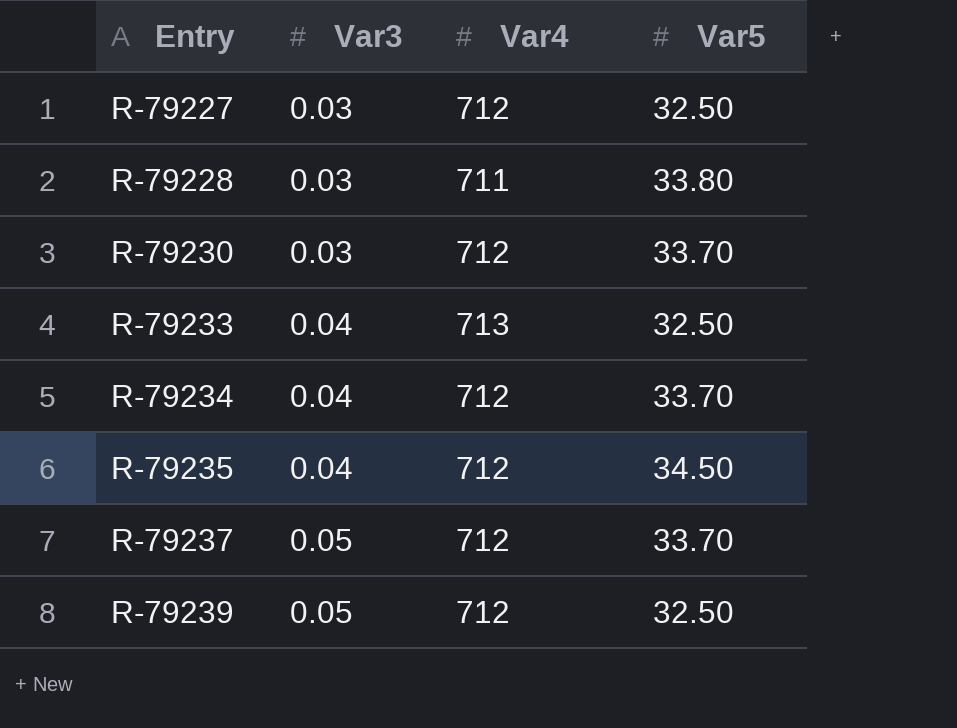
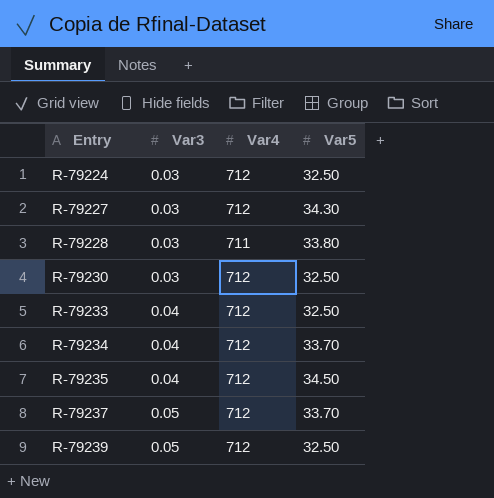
row R-79224: none -> 0.03 | 712 | 32.50
R-79227 | Var5: 32.50 -> 34.30
R-79230 | Var5: 33.70 -> 32.50
R-79233 | Var4: 713 -> 712

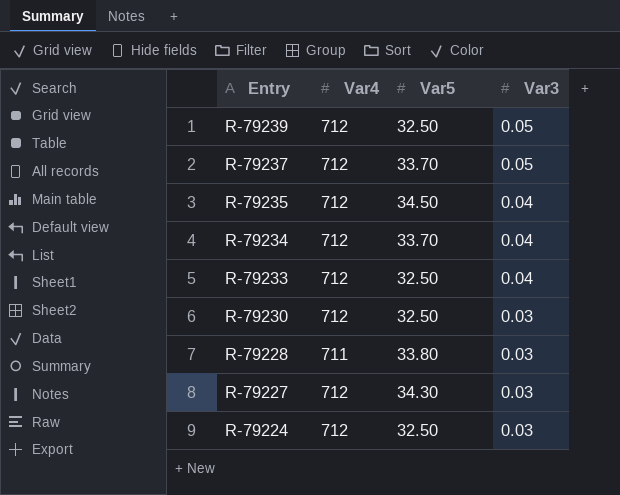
row order: Entry ascending -> Entry descending
column Var3 | position: 2 -> 4

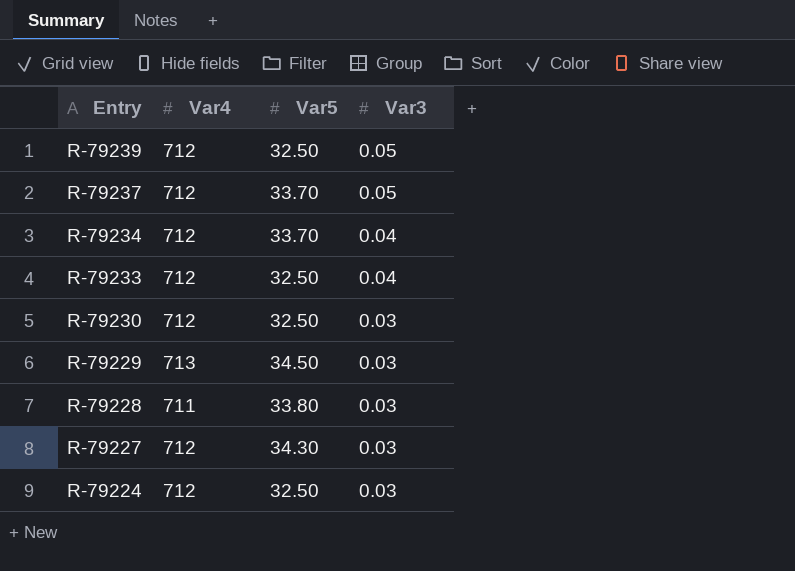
row R-79235: 712 | 34.50 | 0.04 -> none
row R-79229: none -> 713 | 34.50 | 0.03

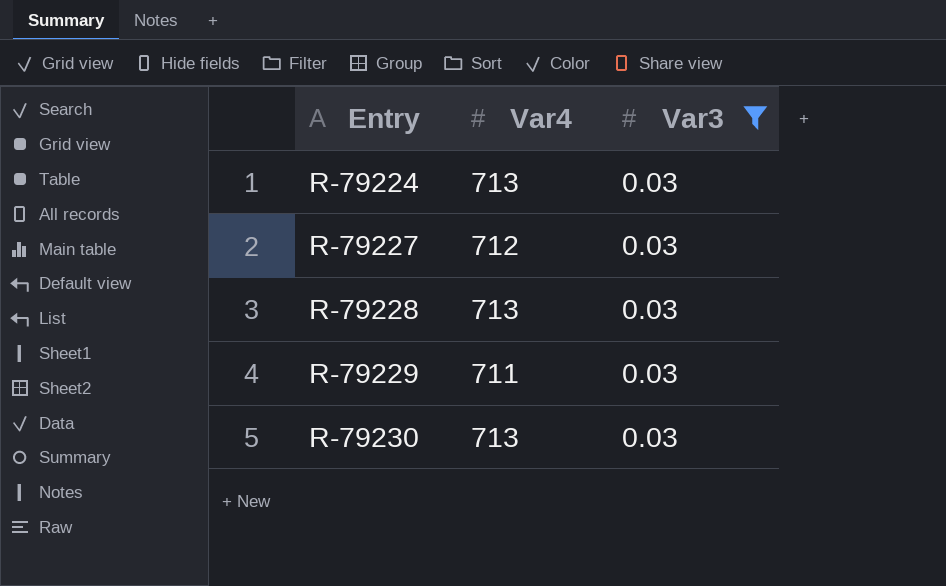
filter: none -> Var3 = 0.03
row order: Entry descending -> Entry ascending
column Var5 | position: 3 -> none
R-79224 | Var4: 712 -> 713
R-79228 | Var4: 711 -> 713
R-79229 | Var4: 713 -> 711
R-79230 | Var4: 712 -> 713

